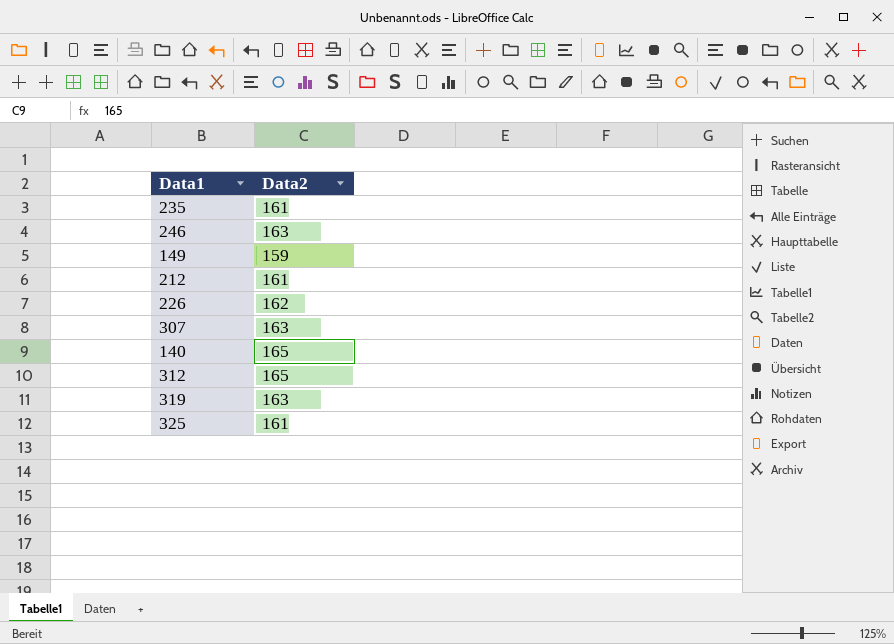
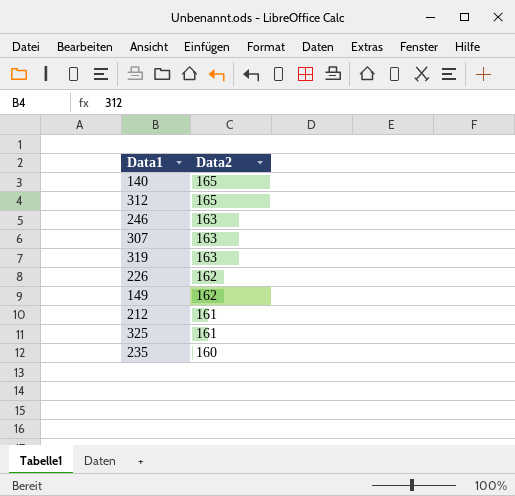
row order: none -> Data2 descending
149 | Data2: 159 -> 162
235 | Data2: 161 -> 160

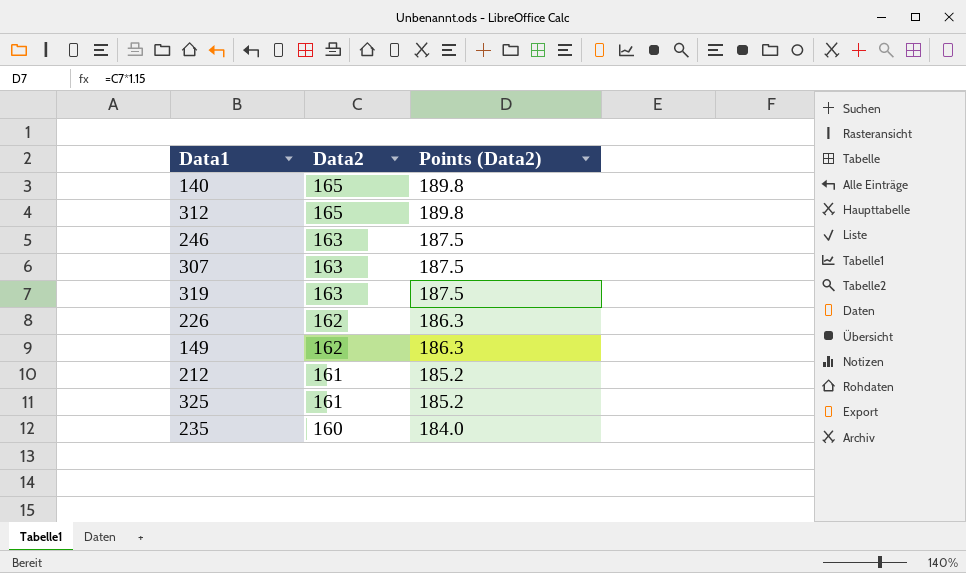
column Points (Data2) | formula: none -> [Data2] * 1.15

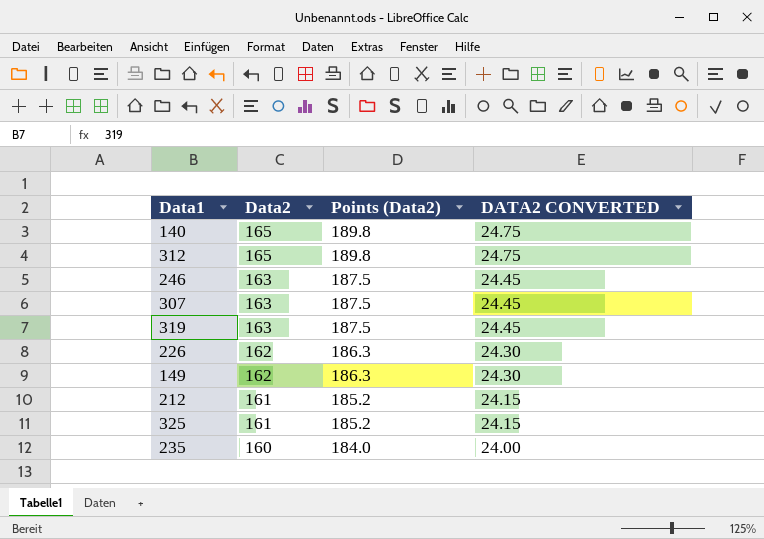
column DATA2 CONVERTED | formula: none -> [Data2] * 0.15

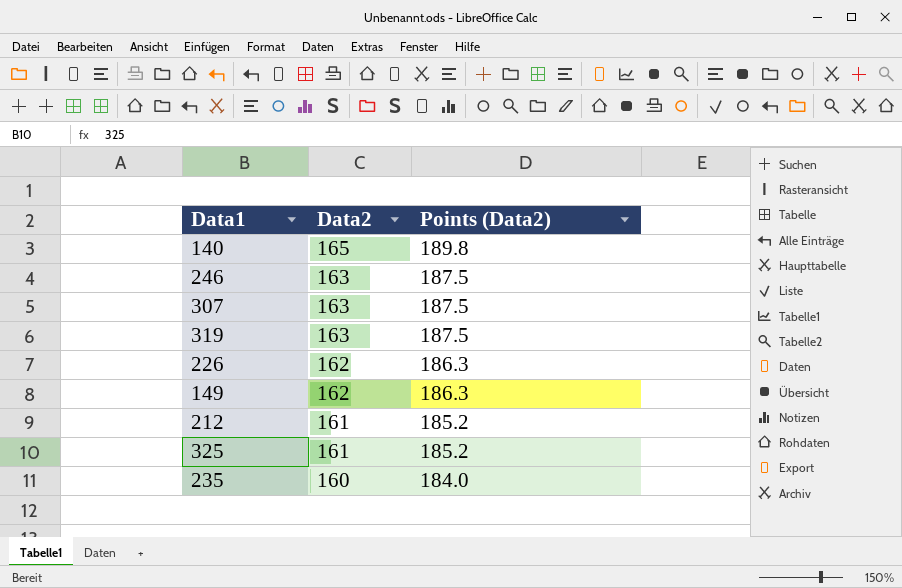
column DATA2 CONVERTED | formula: [Data2] * 0.15 -> none
row 312: 165 | 189.8 | 24.75 -> none

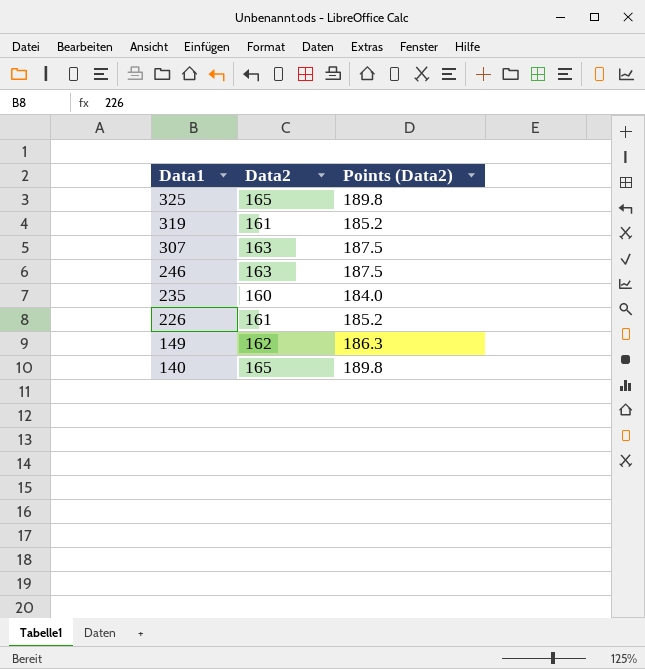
row order: Data2 descending -> Data1 descending
row 212: 161 | 185.2 -> none
325 | Data2: 161 -> 165
325 | Points (Data2): 185.2 -> 189.8
319 | Data2: 163 -> 161
319 | Points (Data2): 187.5 -> 185.2
226 | Data2: 162 -> 161
226 | Points (Data2): 186.3 -> 185.2

